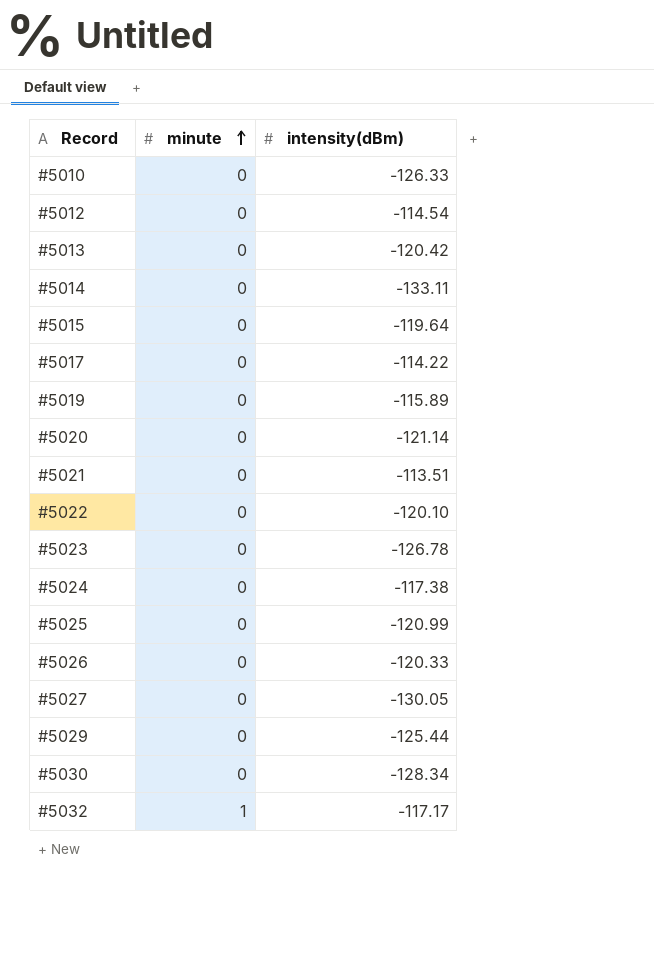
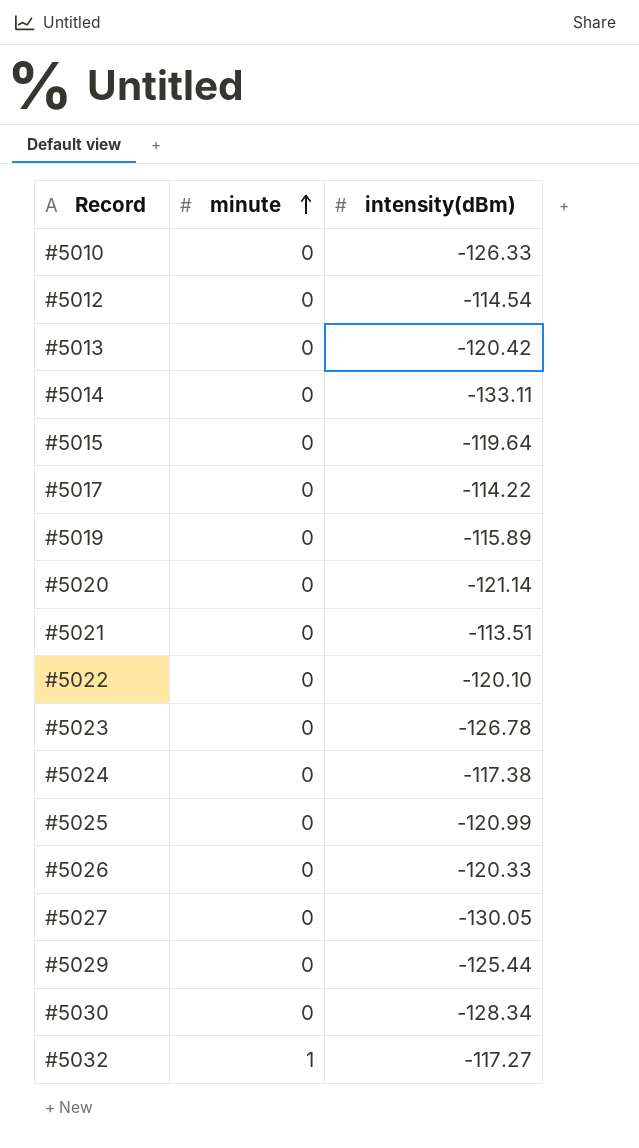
#5032 | intensity(dBm): -117.17 -> -117.27

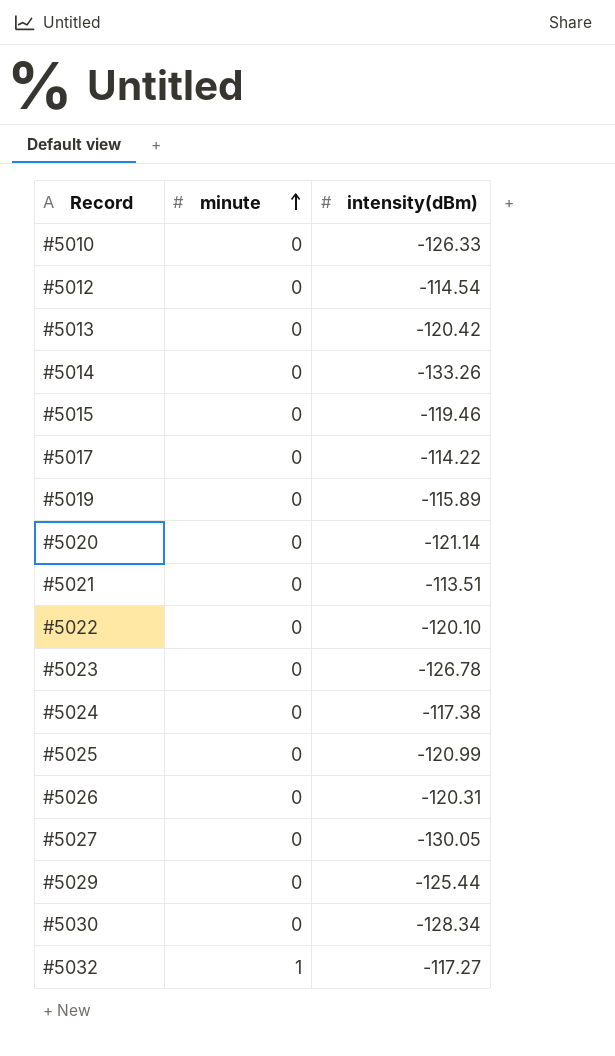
#5014 | intensity(dBm): -133.11 -> -133.26
#5015 | intensity(dBm): -119.64 -> -119.46
#5026 | intensity(dBm): -120.33 -> -120.31

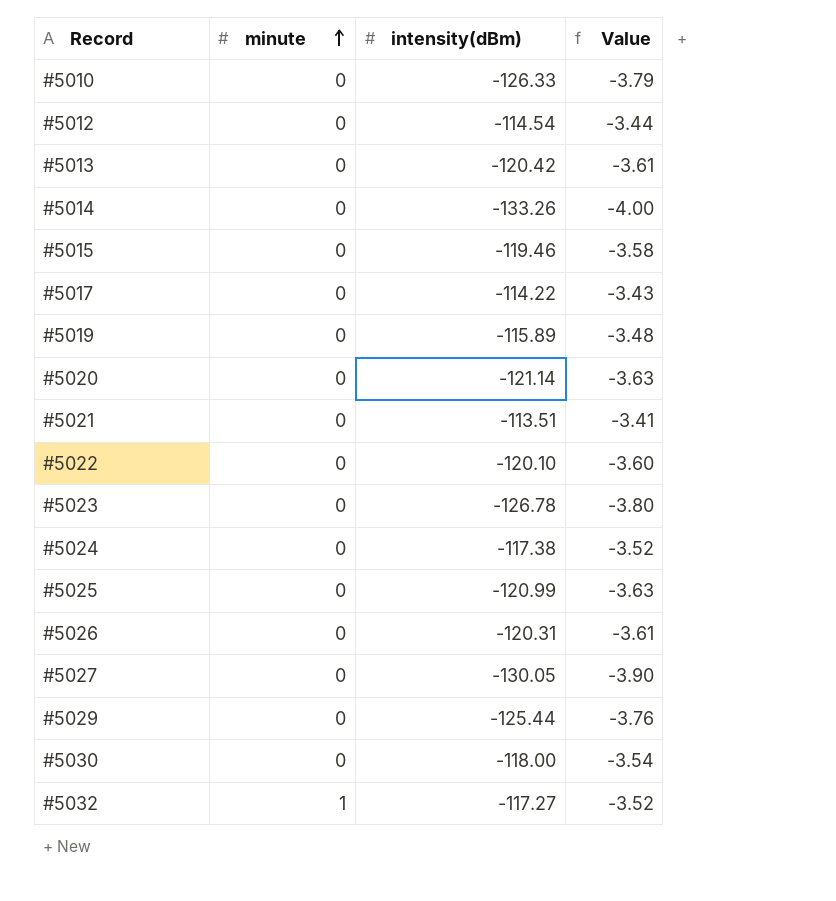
column Value | formula: none -> [intensity(dBm)] * 0.03
#5030 | intensity(dBm): -128.34 -> -118.00

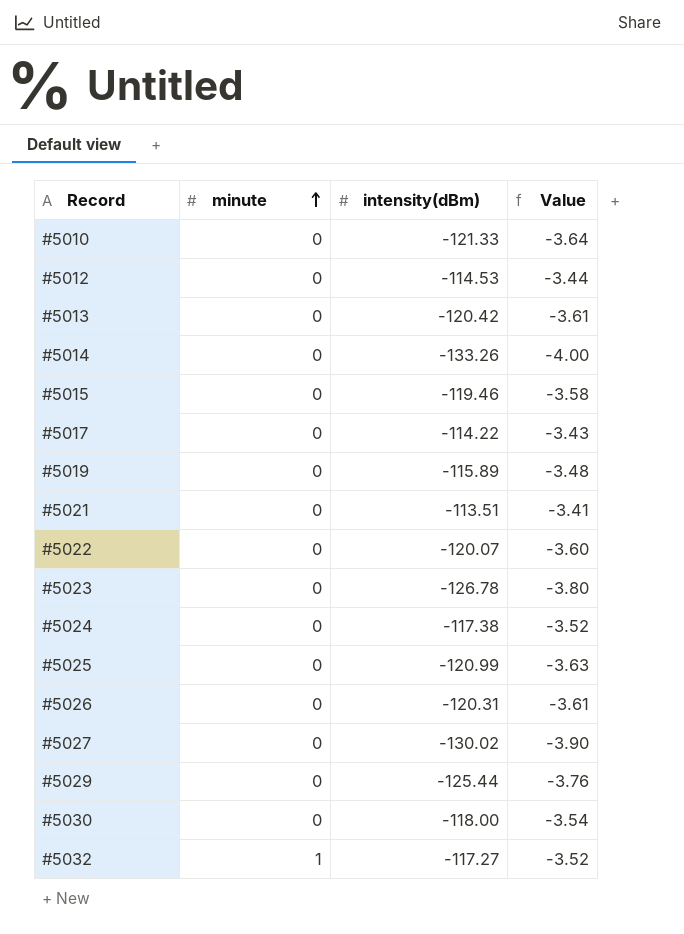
row #5020: 0 | -121.14 | -3.63 -> none
#5010 | intensity(dBm): -126.33 -> -121.33
#5010 | Value: -3.79 -> -3.64
#5012 | intensity(dBm): -114.54 -> -114.53
#5022 | intensity(dBm): -120.10 -> -120.07
#5027 | intensity(dBm): -130.05 -> -130.02

